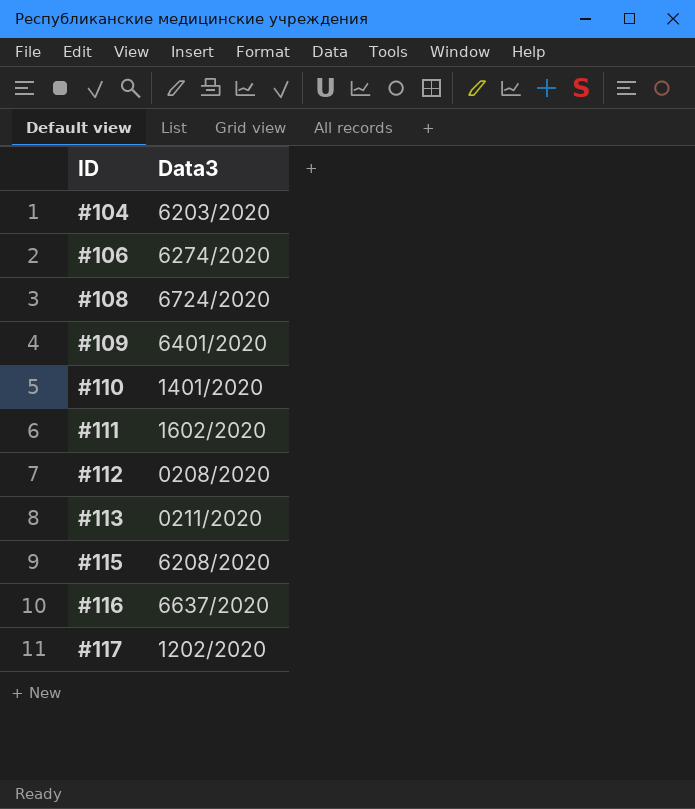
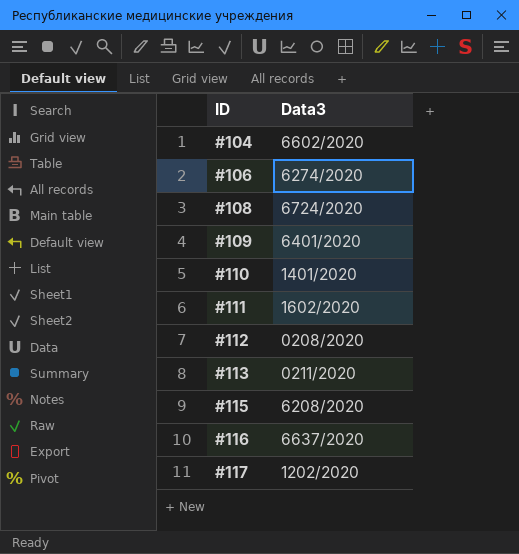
#104 | Data3: 6203/2020 -> 6602/2020

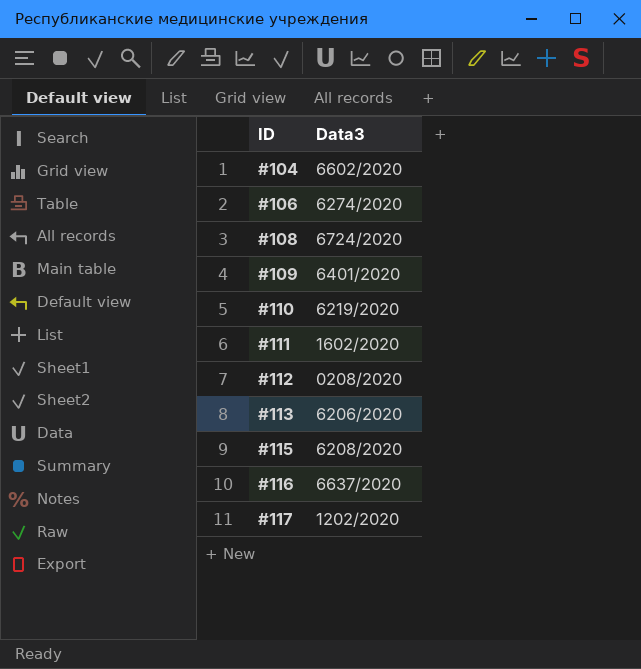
#110 | Data3: 1401/2020 -> 6219/2020
#113 | Data3: 0211/2020 -> 6206/2020

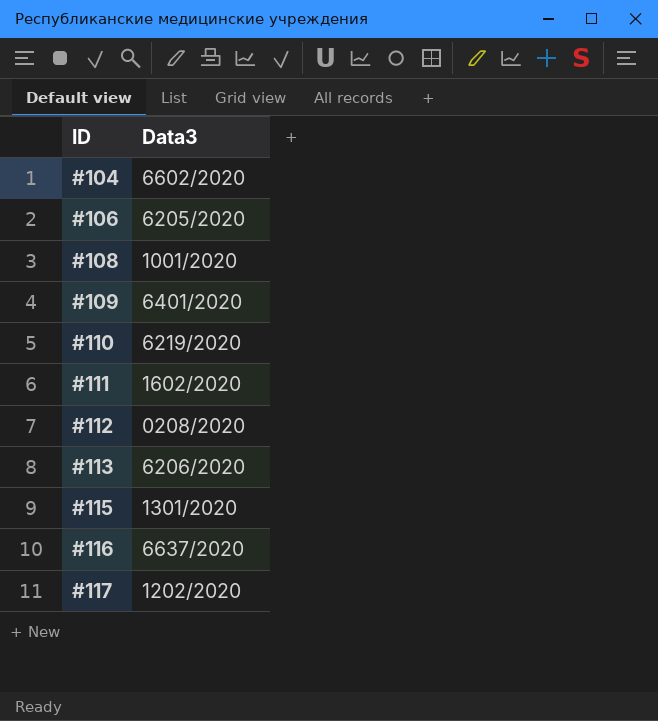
#106 | Data3: 6274/2020 -> 6205/2020
#108 | Data3: 6724/2020 -> 1001/2020
#115 | Data3: 6208/2020 -> 1301/2020

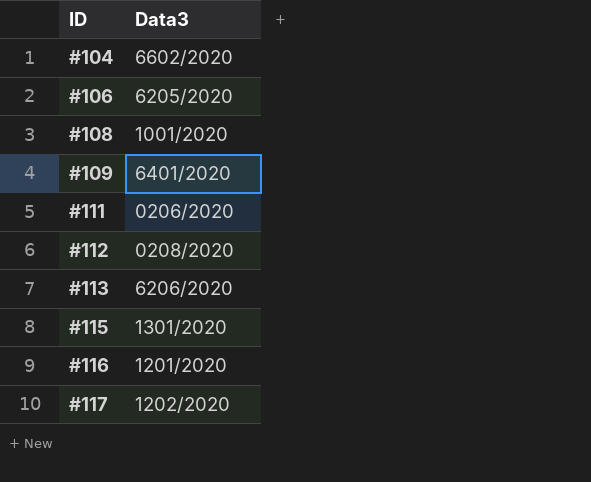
row #110: 6219/2020 -> none
#111 | Data3: 1602/2020 -> 0206/2020
#116 | Data3: 6637/2020 -> 1201/2020

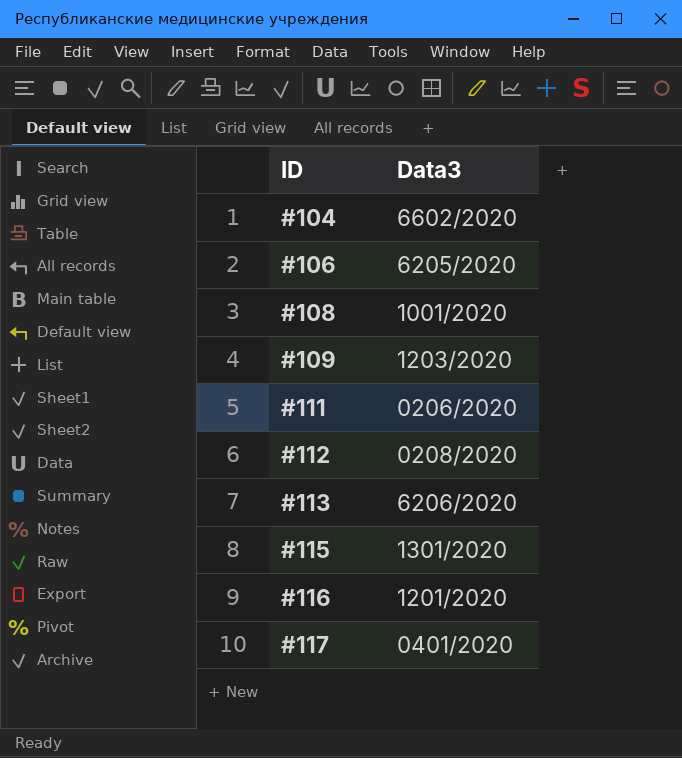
#109 | Data3: 6401/2020 -> 1203/2020
#117 | Data3: 1202/2020 -> 0401/2020

